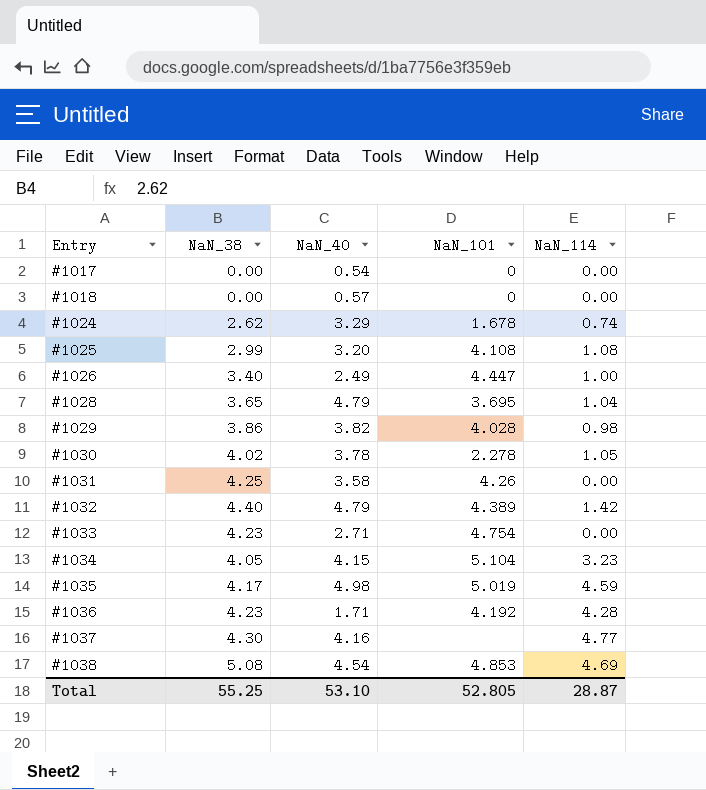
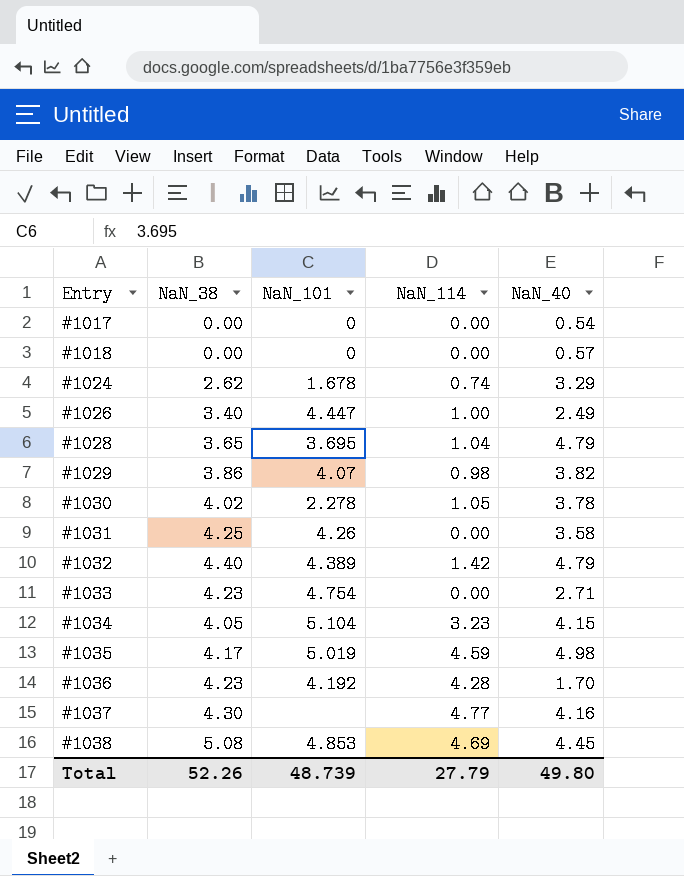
column NaN_40 | position: 3 -> 5
row #1025: 2.99 | 3.20 | 4.108 | 1.08 -> none
#1029 | NaN_101: 4.028 -> 4.07
#1036 | NaN_40: 1.71 -> 1.70
#1038 | NaN_40: 4.54 -> 4.45
Total | NaN_38: 55.25 -> 52.26
Total | NaN_101: 52.805 -> 48.739
Total | NaN_114: 28.87 -> 27.79
Total | NaN_40: 53.10 -> 49.80

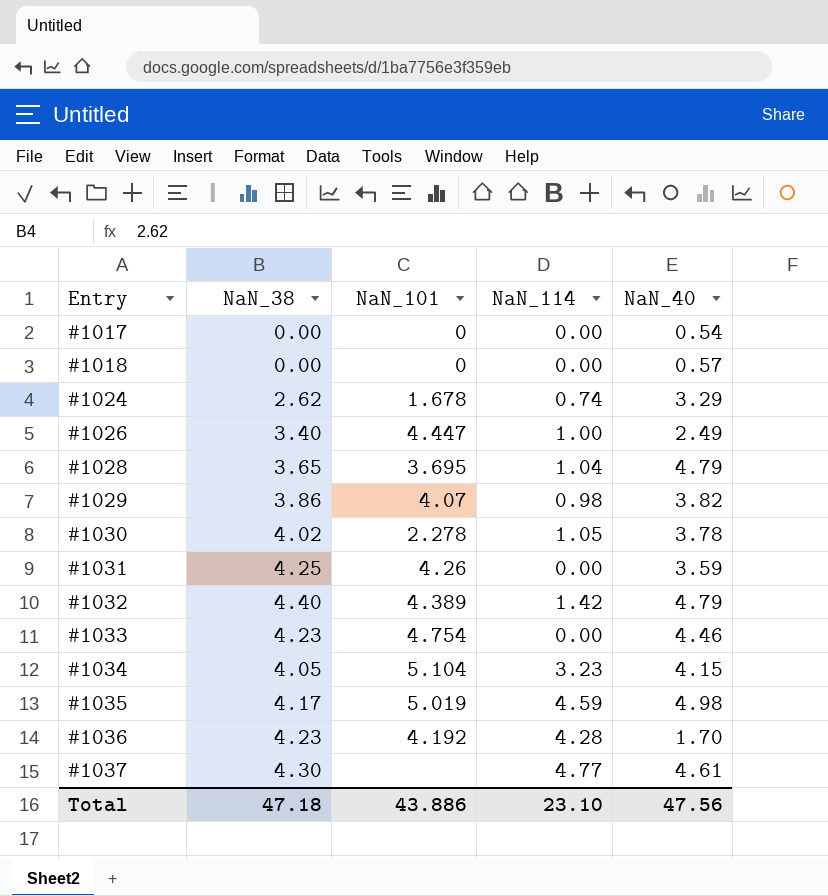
row #1038: 5.08 | 4.853 | 4.69 | 4.45 -> none
#1031 | NaN_40: 3.58 -> 3.59
#1033 | NaN_40: 2.71 -> 4.46
#1037 | NaN_40: 4.16 -> 4.61
Total | NaN_38: 52.26 -> 47.18
Total | NaN_101: 48.739 -> 43.886
Total | NaN_114: 27.79 -> 23.10
Total | NaN_40: 49.80 -> 47.56

